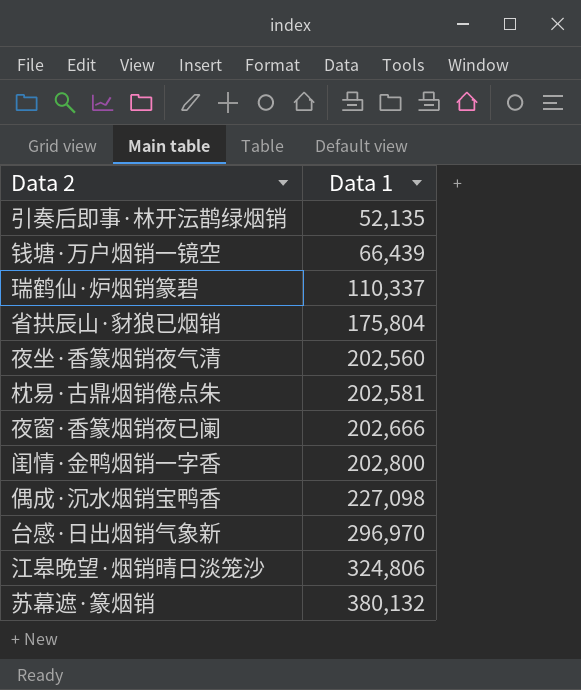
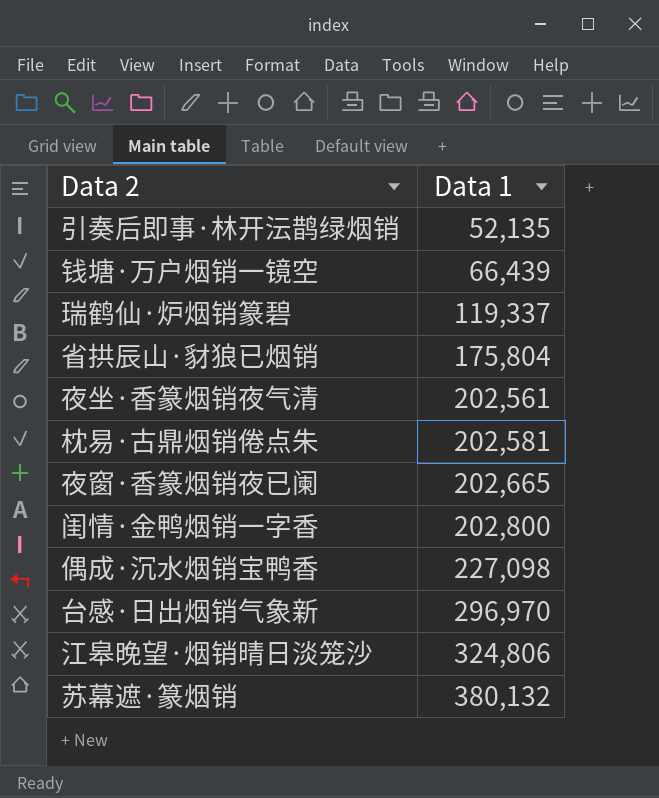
瑞鹤仙·炉烟销篆碧 | Data 1: 110,337 -> 119,337
夜坐·香篆烟销夜气清 | Data 1: 202,560 -> 202,561
夜窗·香篆烟销夜已阑 | Data 1: 202,666 -> 202,665

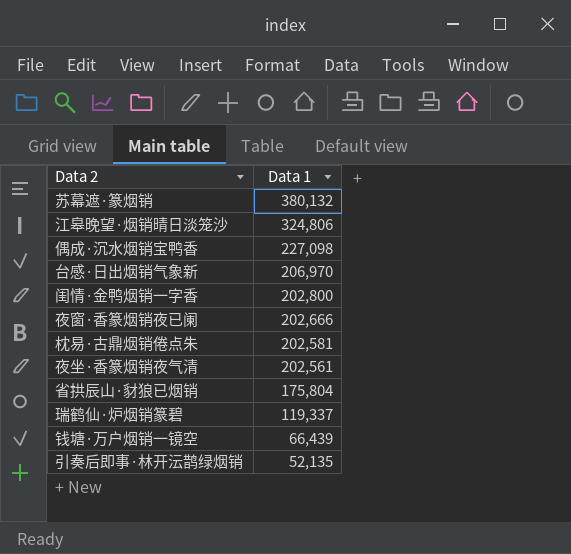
row order: Data 1 ascending -> Data 1 descending
台感·日出烟销气象新 | Data 1: 296,970 -> 206,970
夜窗·香篆烟销夜已阑 | Data 1: 202,665 -> 202,666

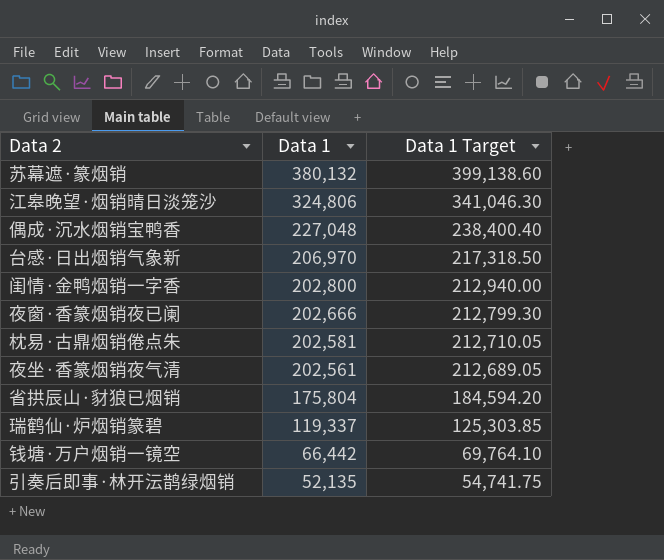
column Data 1 Target | formula: none -> [Data 1] * 1.05
偶成·沉水烟销宝鸭香 | Data 1: 227,098 -> 227,048
钱塘·万户烟销一镜空 | Data 1: 66,439 -> 66,442

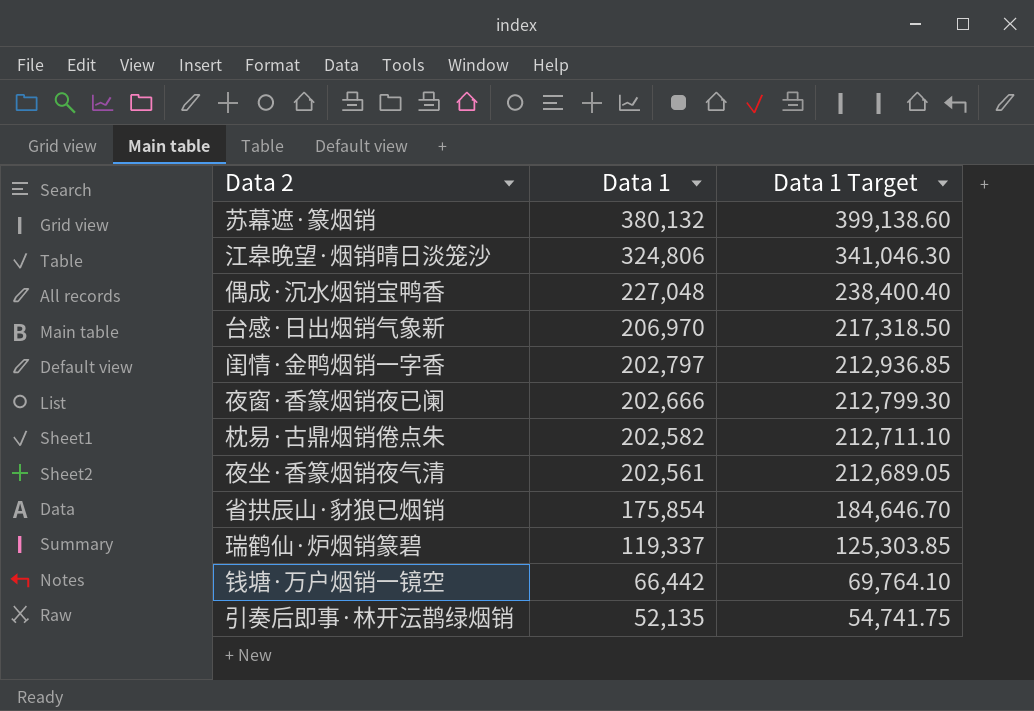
闺情·金鸭烟销一字香 | Data 1: 202,800 -> 202,797
闺情·金鸭烟销一字香 | Data 1 Target: 212,940.00 -> 212,936.85
枕易·古鼎烟销倦点朱 | Data 1: 202,581 -> 202,582
枕易·古鼎烟销倦点朱 | Data 1 Target: 212,710.05 -> 212,711.10
省拱辰山·豺狼已烟销 | Data 1: 175,804 -> 175,854
省拱辰山·豺狼已烟销 | Data 1 Target: 184,594.20 -> 184,646.70

